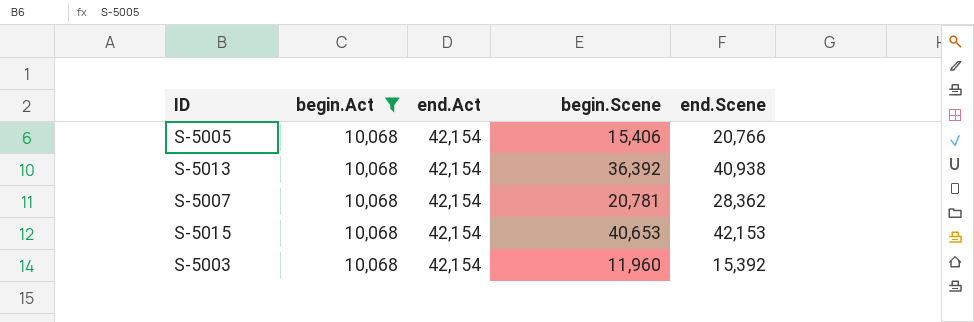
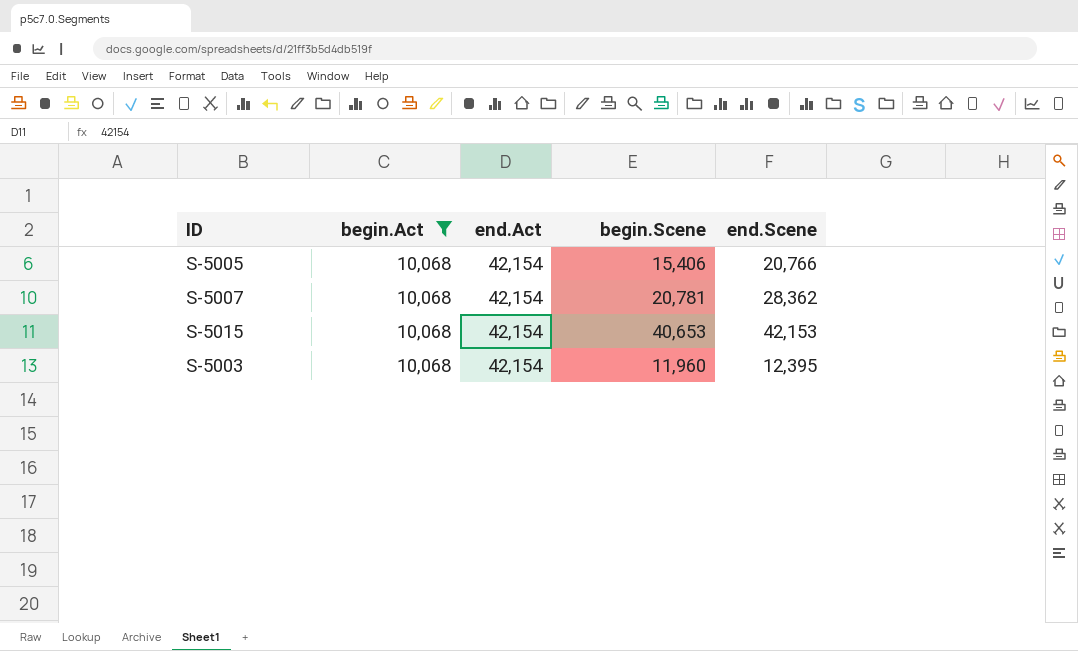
row S-5013: 10,068 | 42,154 | 36,392 | 40,938 -> none
S-5003 | end.Scene: 15,392 -> 12,395

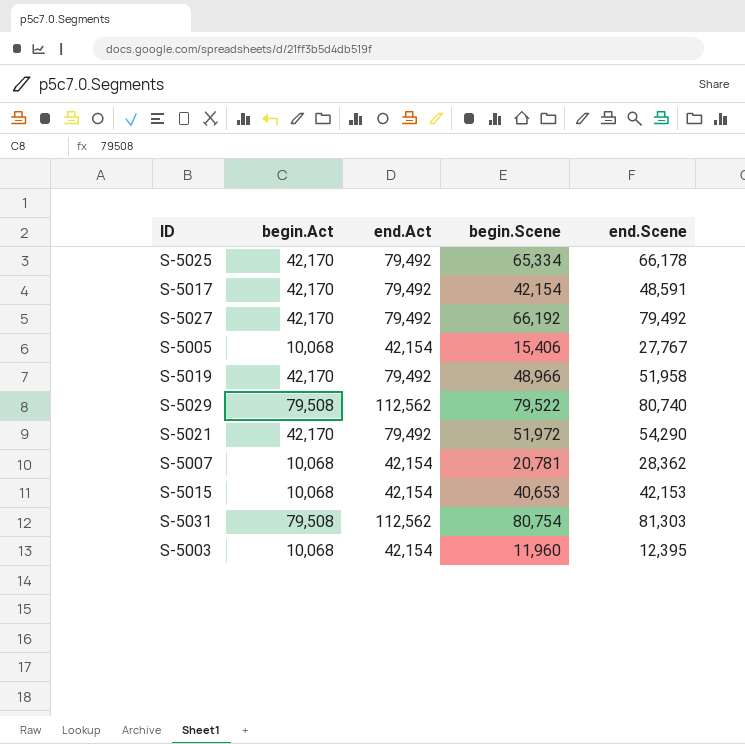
filter: begin.Act = 10,068 -> none
S-5005 | end.Scene: 20,766 -> 27,767

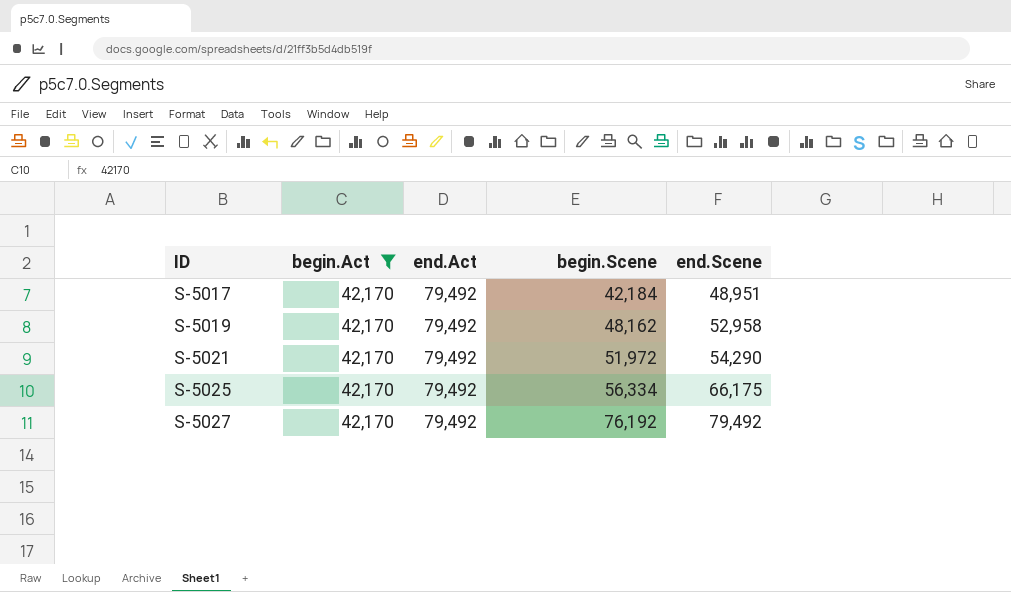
filter: none -> begin.Act = 42,170
row order: none -> ID ascending
S-5017 | begin.Scene: 42,154 -> 42,184
S-5017 | end.Scene: 48,591 -> 48,951
S-5019 | begin.Scene: 48,966 -> 48,162
S-5019 | end.Scene: 51,958 -> 52,958
S-5025 | begin.Scene: 65,334 -> 56,334
S-5025 | end.Scene: 66,178 -> 66,175
S-5027 | begin.Scene: 66,192 -> 76,192

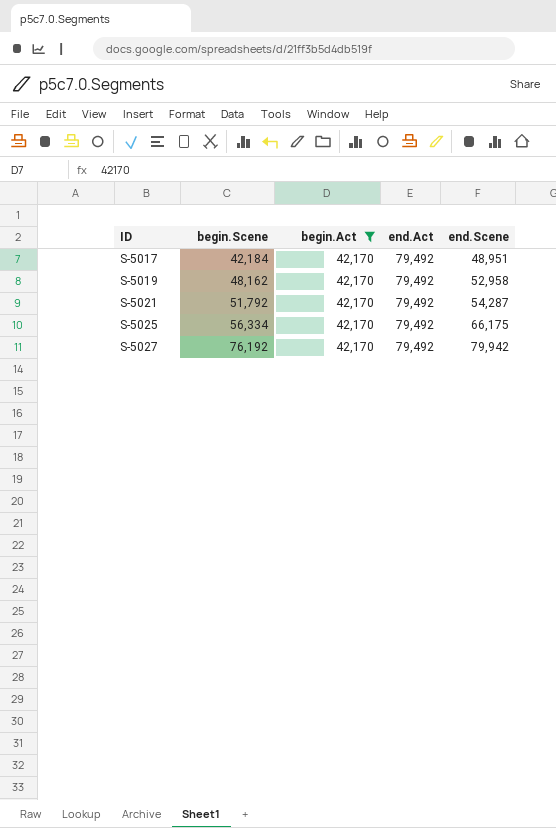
column begin.Scene | position: 4 -> 2
S-5021 | begin.Scene: 51,972 -> 51,792
S-5021 | end.Scene: 54,290 -> 54,287
S-5027 | end.Scene: 79,492 -> 79,942

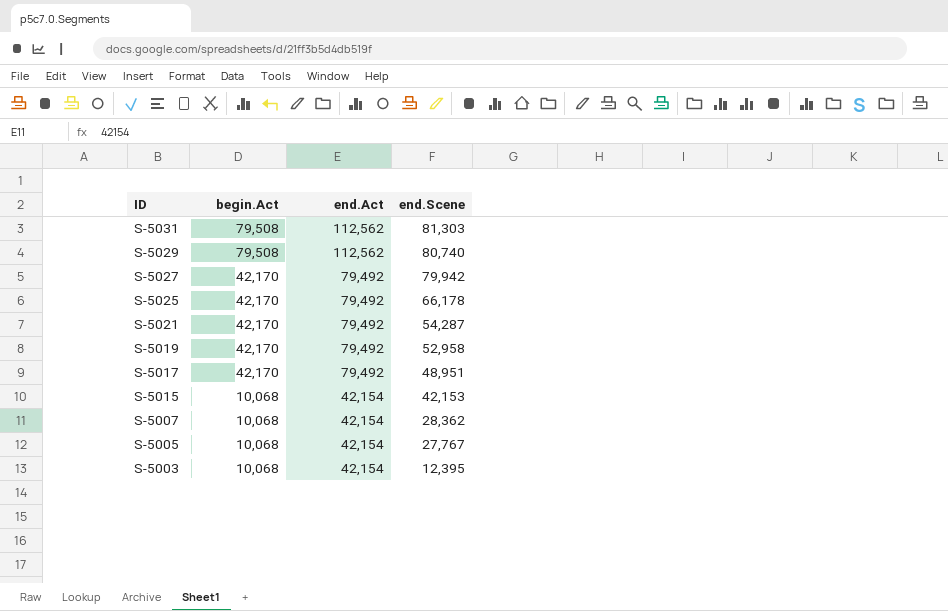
filter: begin.Act = 42,170 -> none
row order: ID ascending -> ID descending
column begin.Scene | position: 2 -> none
S-5025 | end.Scene: 66,175 -> 66,178

